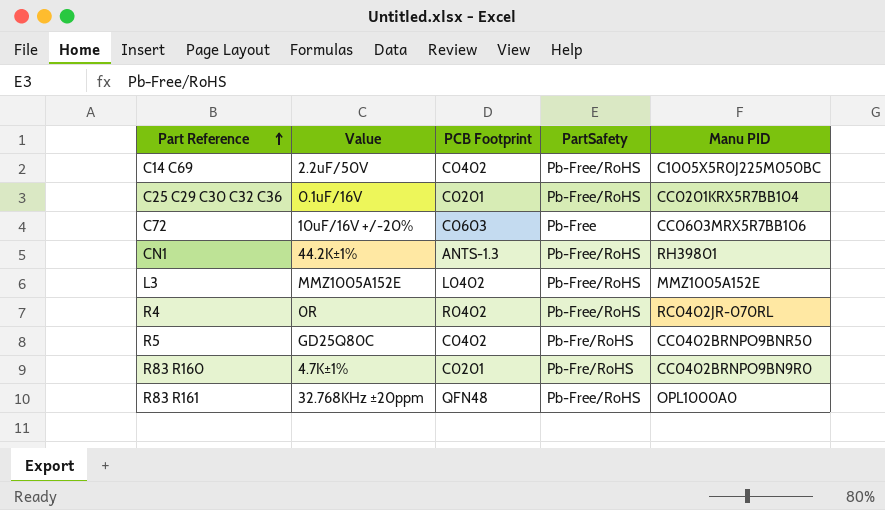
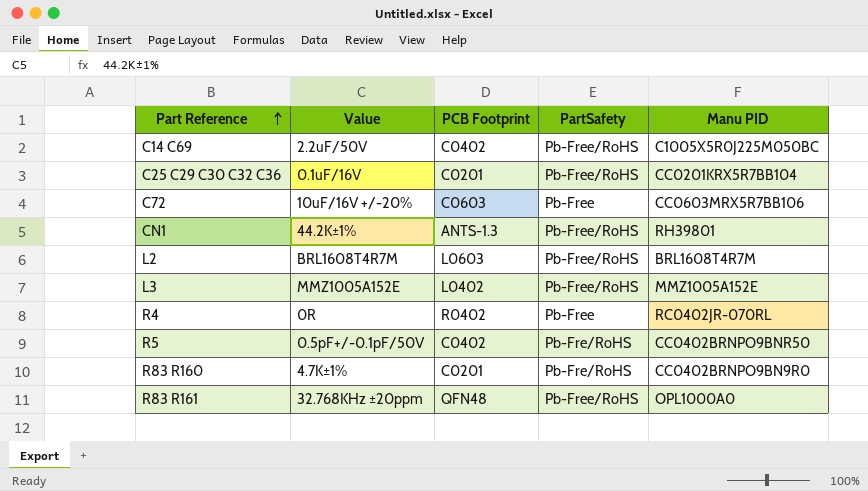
row L2: none -> BRL1608T4R7M | L0603 | Pb-Free/RoHS | BRL1608T4R7M
R4 | PartSafety: Pb-Free/RoHS -> Pb-Free
R5 | Value: GD25Q80C -> 0.5pF+/-0.1pF/50V

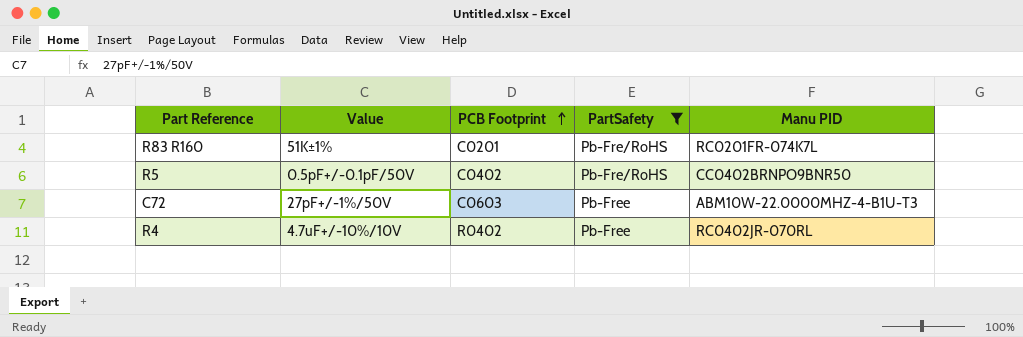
filter: none -> PartSafety != Pb-Free/RoHS
row order: Part Reference ascending -> PCB Footprint ascending
R83 R160 | Value: 4.7K±1% -> 51K±1%
R83 R160 | Manu PID: CC0402BRNPO9BN9R0 -> RC0201FR-074K7L
C72 | Value: 10uF/16V +/-20% -> 27pF+/-1%/50V
C72 | Manu PID: CC0603MRX5R7BB106 -> ABM10W-22.0000MHZ-4-B1U-T3
R4 | Value: 0R -> 4.7uF+/-10%/10V

